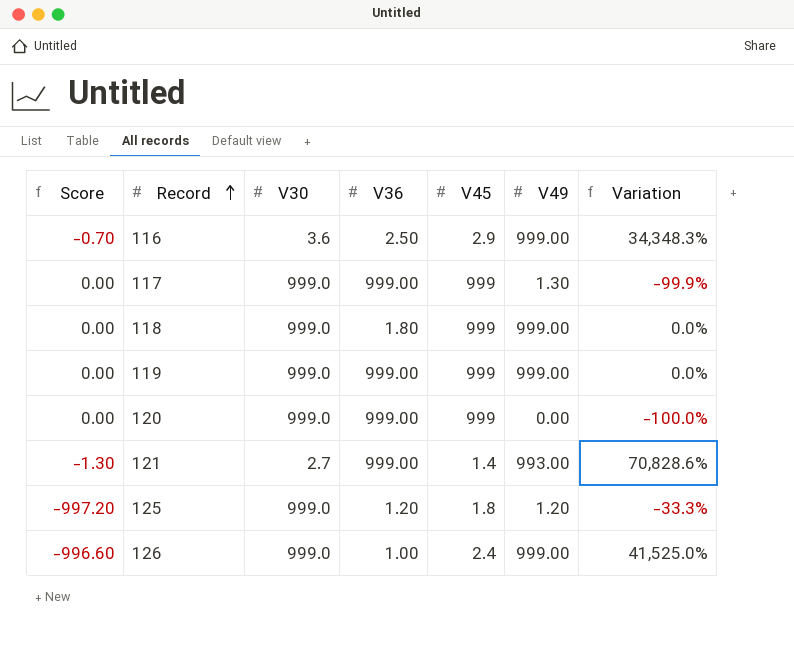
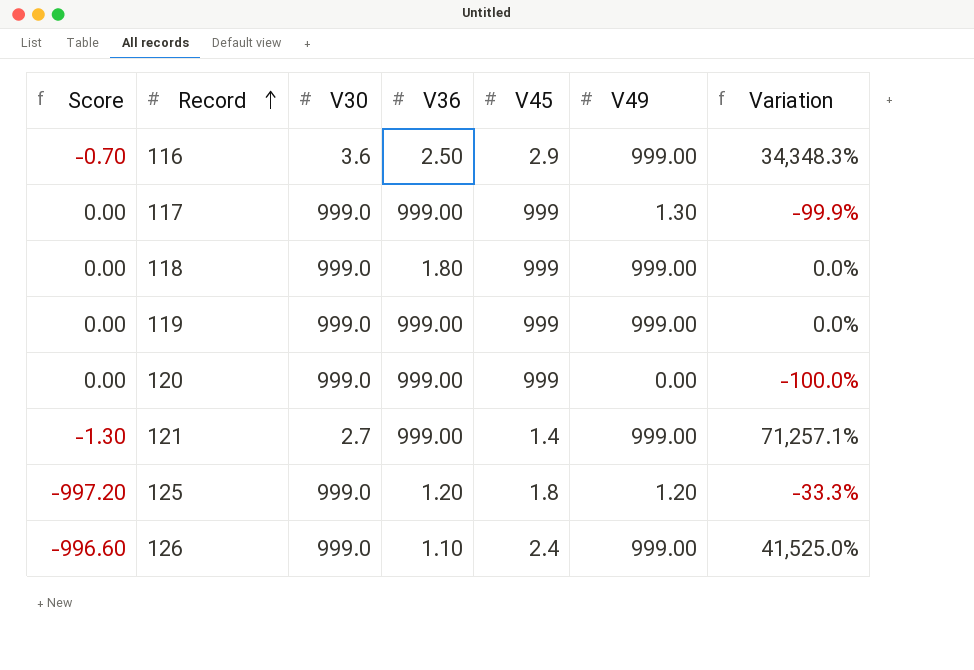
121 | V49: 993.00 -> 999.00
121 | Variation: 70,828.6% -> 71,257.1%
126 | V36: 1.00 -> 1.10

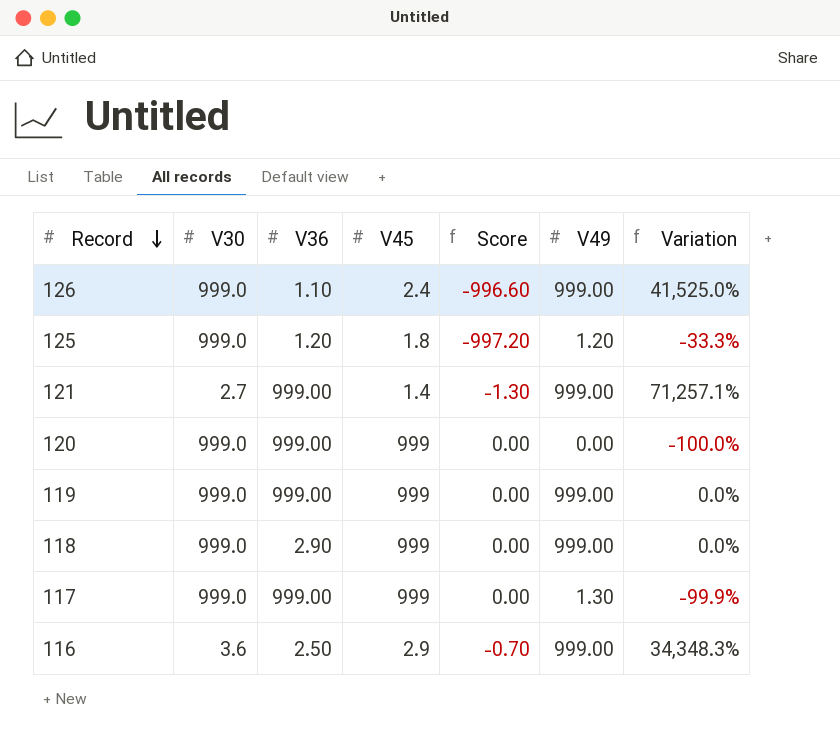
row order: Record ascending -> Record descending
column Score | position: 1 -> 5
118 | V36: 1.80 -> 2.90

